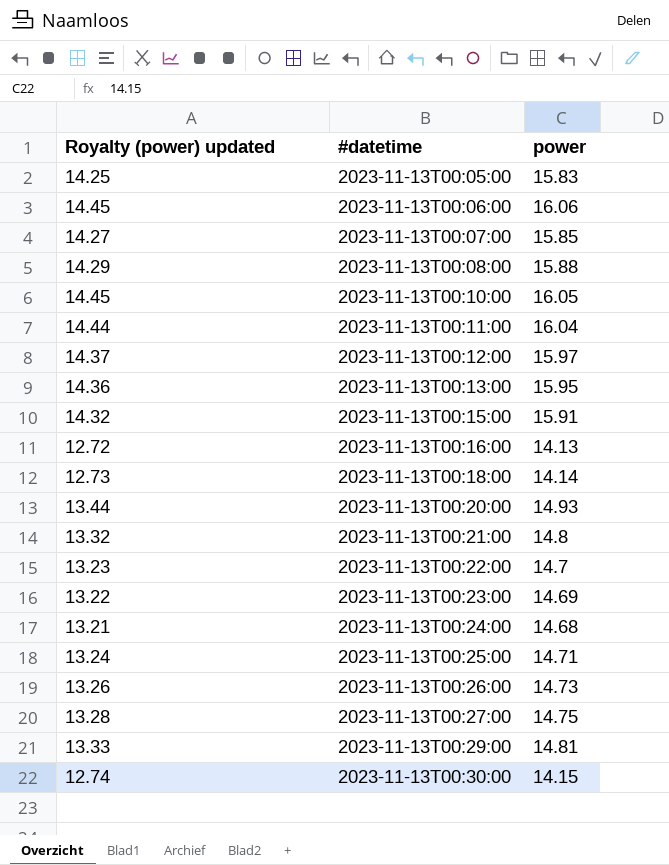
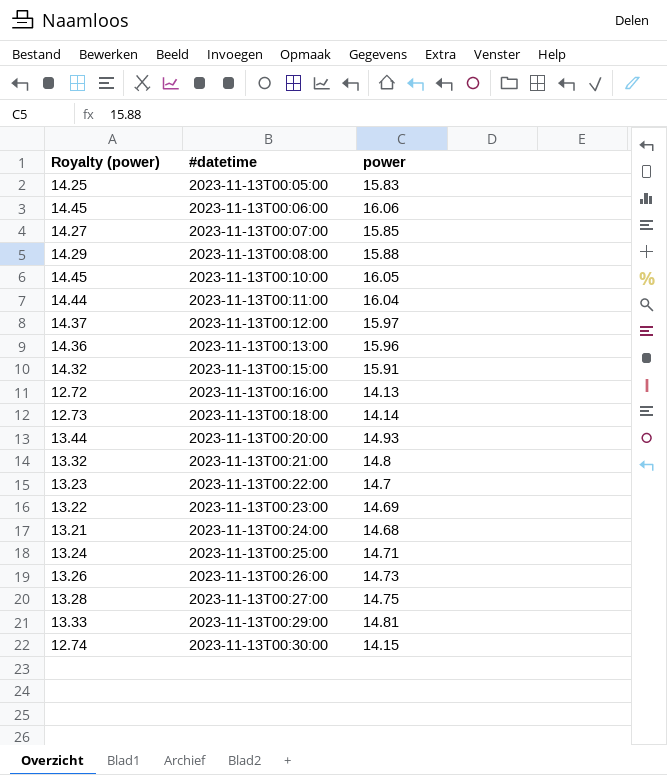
column name: Royalty (power) updated -> Royalty (power)
2023-11-13T00:13:00 | power: 15.95 -> 15.96

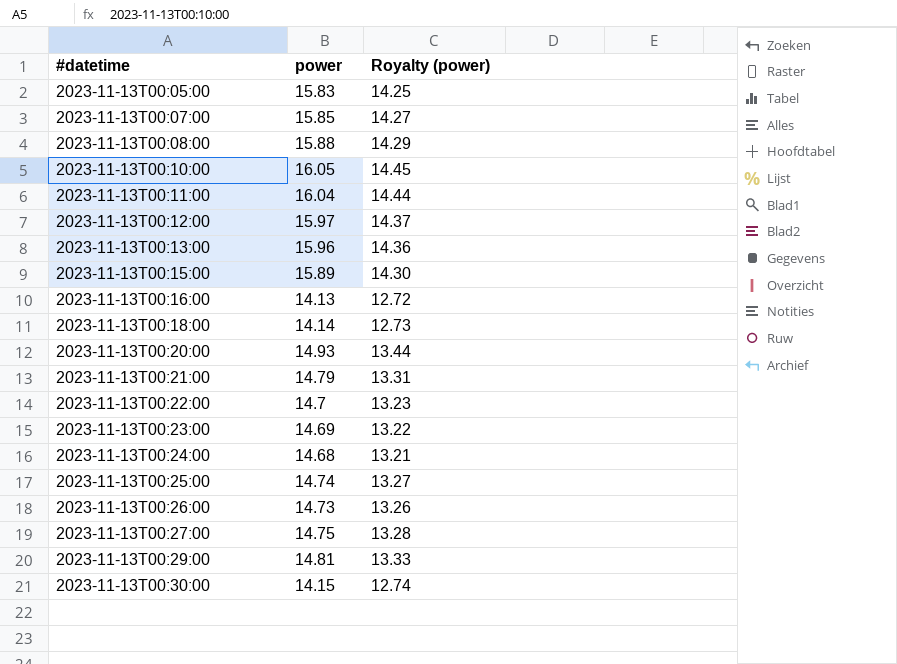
column Royalty (power) | position: 1 -> 3
row 2023-11-13T00:06:00: 14.45 | 16.06 -> none
2023-11-13T00:15:00 | power: 15.91 -> 15.89
2023-11-13T00:15:00 | Royalty (power): 14.32 -> 14.30
2023-11-13T00:21:00 | power: 14.8 -> 14.79
2023-11-13T00:21:00 | Royalty (power): 13.32 -> 13.31
2023-11-13T00:25:00 | power: 14.71 -> 14.74
2023-11-13T00:25:00 | Royalty (power): 13.24 -> 13.27

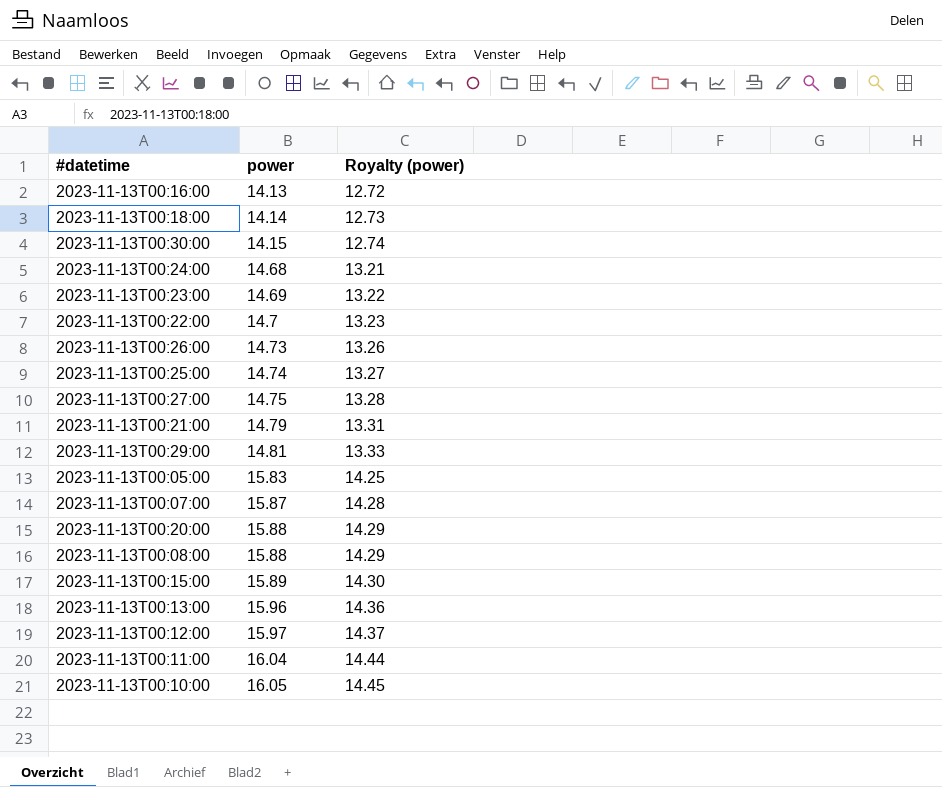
row order: #datetime ascending -> power ascending
2023-11-13T00:07:00 | power: 15.85 -> 15.87
2023-11-13T00:07:00 | Royalty (power): 14.27 -> 14.28
2023-11-13T00:20:00 | power: 14.93 -> 15.88
2023-11-13T00:20:00 | Royalty (power): 13.44 -> 14.29

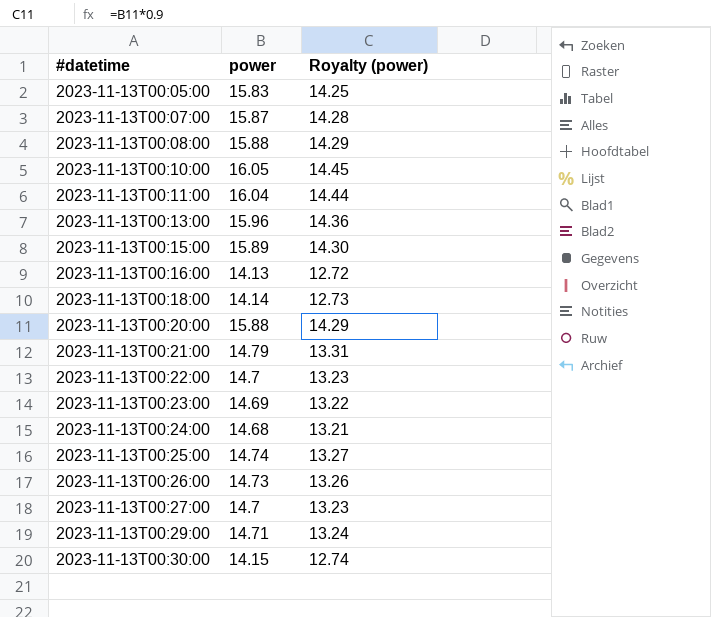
row order: power ascending -> #datetime ascending
row 2023-11-13T00:12:00: 15.97 | 14.37 -> none
2023-11-13T00:27:00 | power: 14.75 -> 14.7
2023-11-13T00:27:00 | Royalty (power): 13.28 -> 13.23
2023-11-13T00:29:00 | power: 14.81 -> 14.71
2023-11-13T00:29:00 | Royalty (power): 13.33 -> 13.24

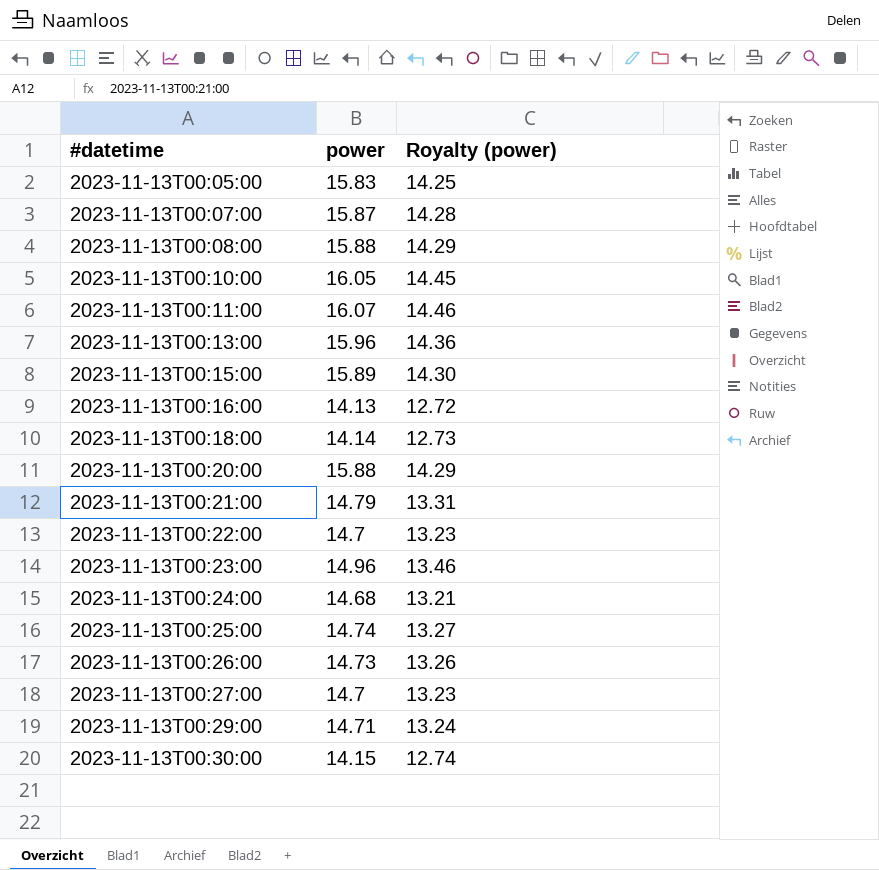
2023-11-13T00:11:00 | power: 16.04 -> 16.07
2023-11-13T00:11:00 | Royalty (power): 14.44 -> 14.46
2023-11-13T00:23:00 | power: 14.69 -> 14.96
2023-11-13T00:23:00 | Royalty (power): 13.22 -> 13.46

